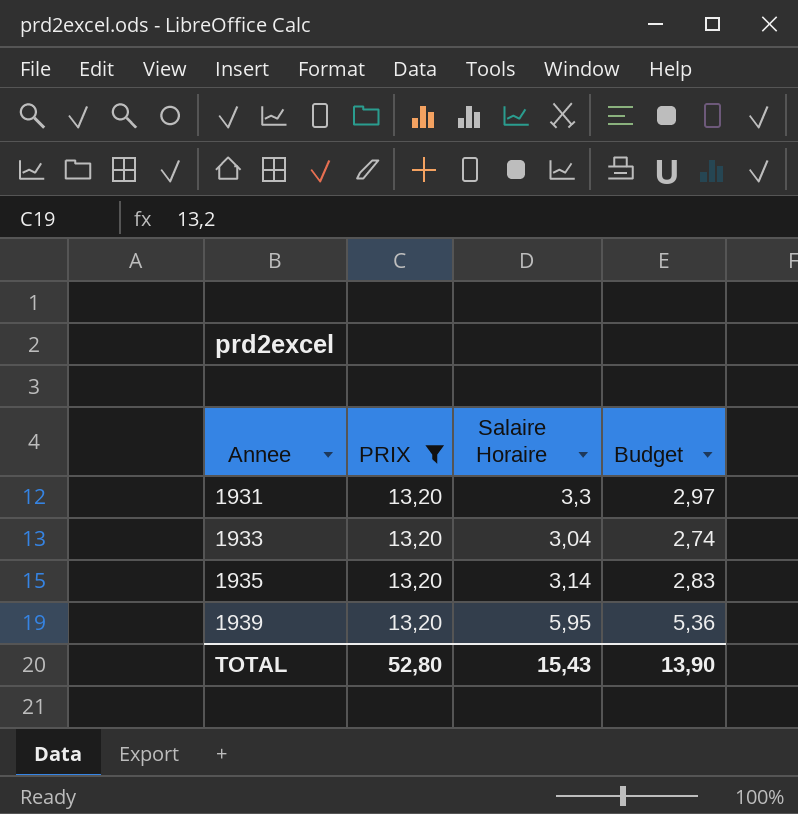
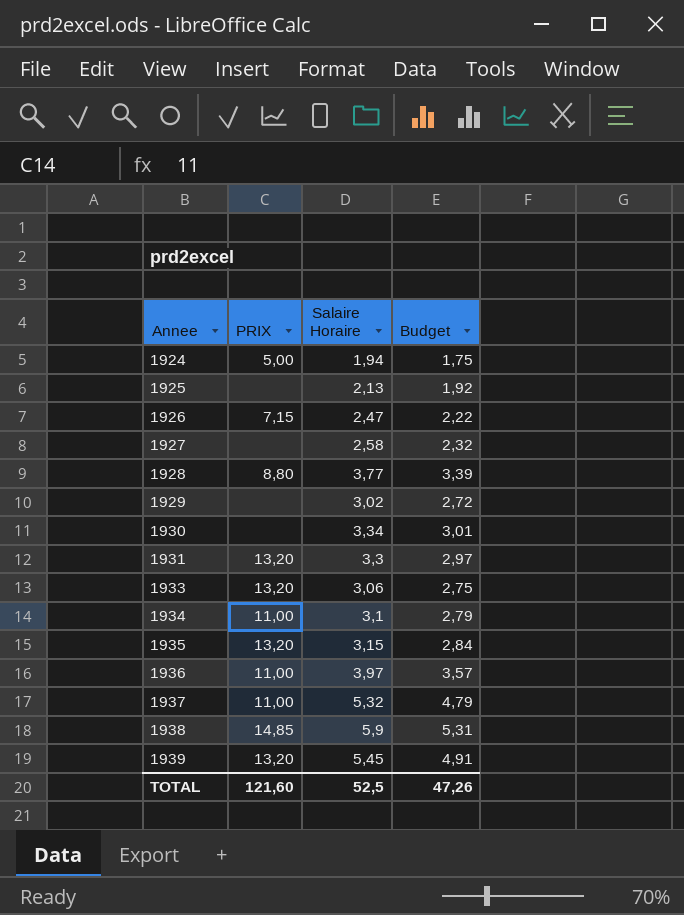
filter: PRIX = 13,20 -> none
1933 | Salaire Horaire: 3,04 -> 3,06
1933 | Budget: 2,74 -> 2,75
1935 | Salaire Horaire: 3,14 -> 3,15
1935 | Budget: 2,83 -> 2,84
1939 | Salaire Horaire: 5,95 -> 5,45
1939 | Budget: 5,36 -> 4,91
TOTAL | PRIX: 52,80 -> 121,60
TOTAL | Salaire Horaire: 15,43 -> 52,5
TOTAL | Budget: 13,90 -> 47,26

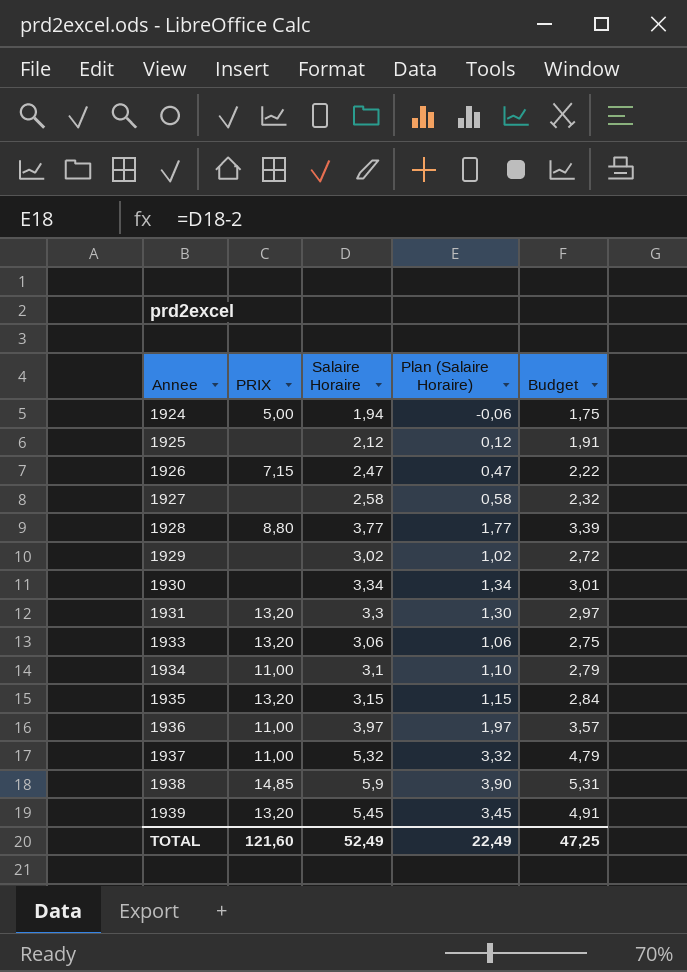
column Plan (Salaire Horaire) | formula: none -> [Salaire Horaire] - 2
1925 | Salaire Horaire: 2,13 -> 2,12
1925 | Budget: 1,92 -> 1,91
TOTAL | Salaire Horaire: 52,5 -> 52,49
TOTAL | Budget: 47,26 -> 47,25

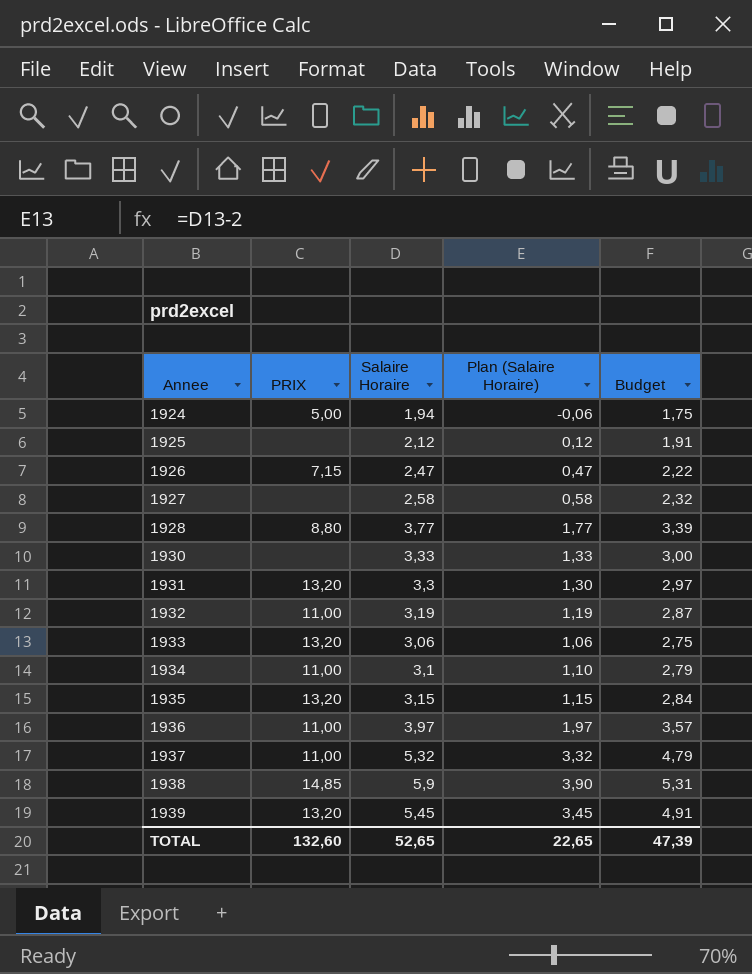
row 1929: none | 3,02 | 1,02 | 2,72 -> none
1930 | Salaire Horaire: 3,34 -> 3,33
1930 | Plan (Salaire Horaire): 1,34 -> 1,33
1930 | Budget: 3,01 -> 3,00
row 1932: none -> 11,00 | 3,19 | 1,19 | 2,87
TOTAL | PRIX: 121,60 -> 132,60
TOTAL | Salaire Horaire: 52,49 -> 52,65
TOTAL | Plan (Salaire Horaire): 22,49 -> 22,65
TOTAL | Budget: 47,25 -> 47,39

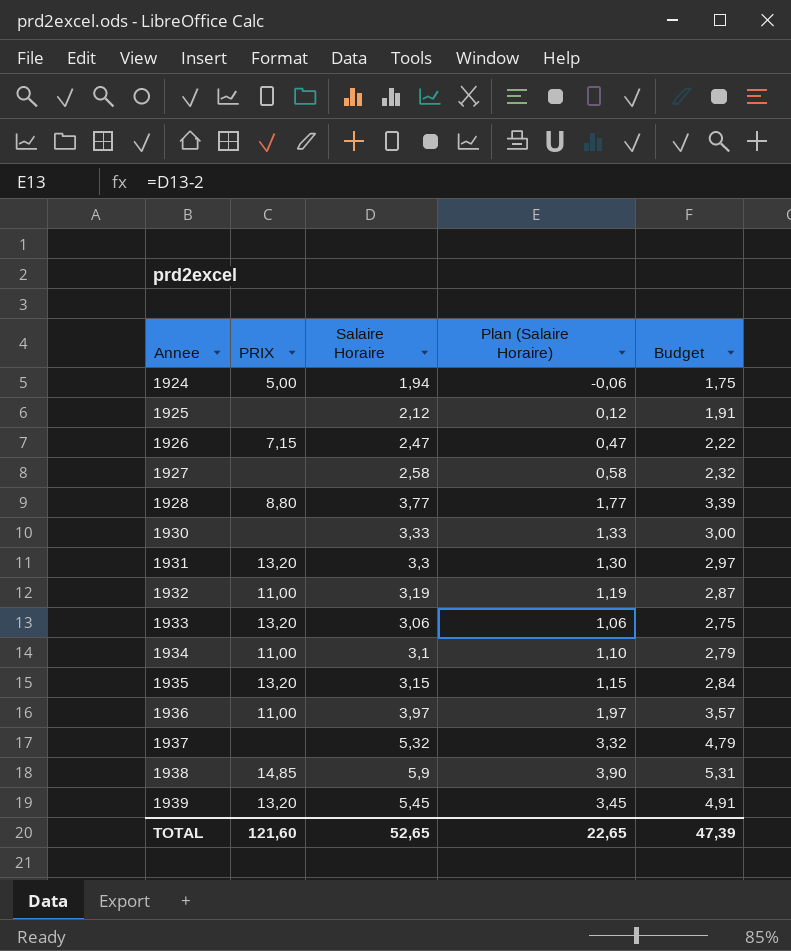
1937 | PRIX: 11,00 -> none
TOTAL | PRIX: 132,60 -> 121,60

